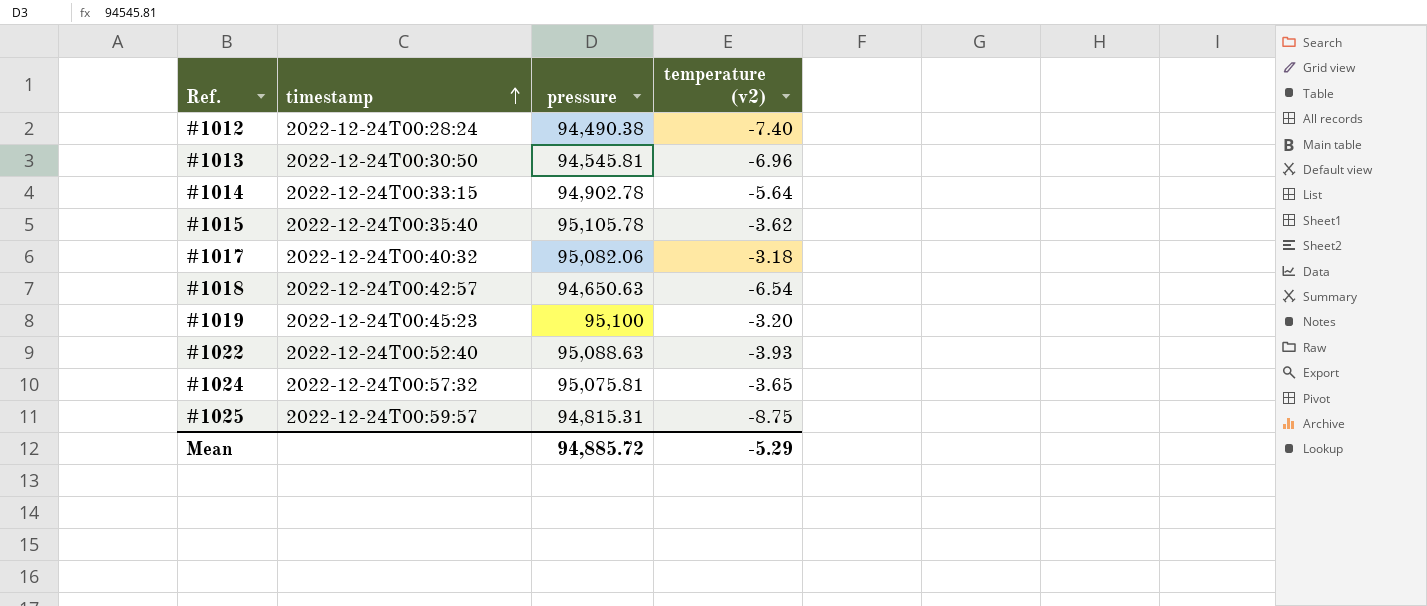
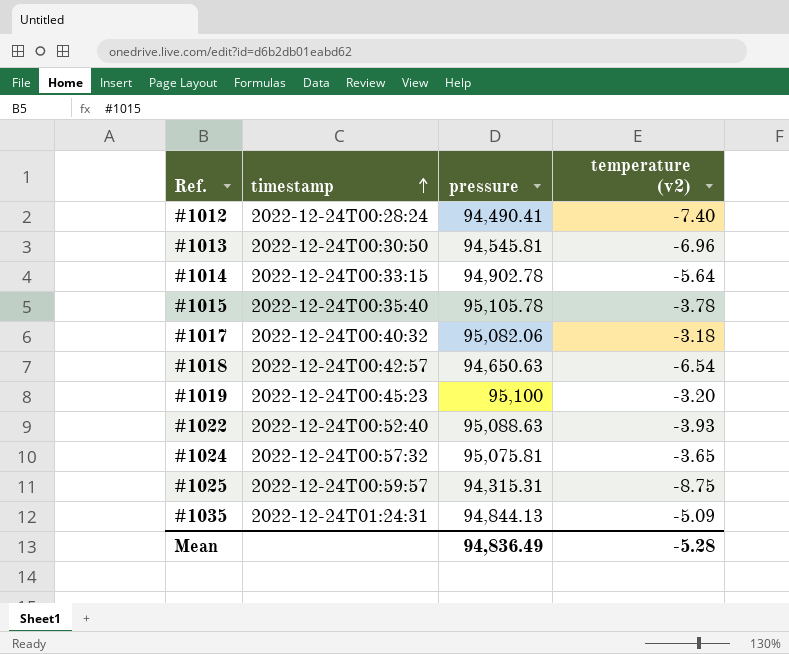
#1012 | pressure: 94,490.38 -> 94,490.41
#1015 | temperature (v2): -3.62 -> -3.78
#1025 | pressure: 94,815.31 -> 94,315.31
row #1035: none -> 2022-12-24T01:24:31 | 94,844.13 | -5.09
Mean | pressure: 94,885.72 -> 94,836.49
Mean | temperature (v2): -5.29 -> -5.28

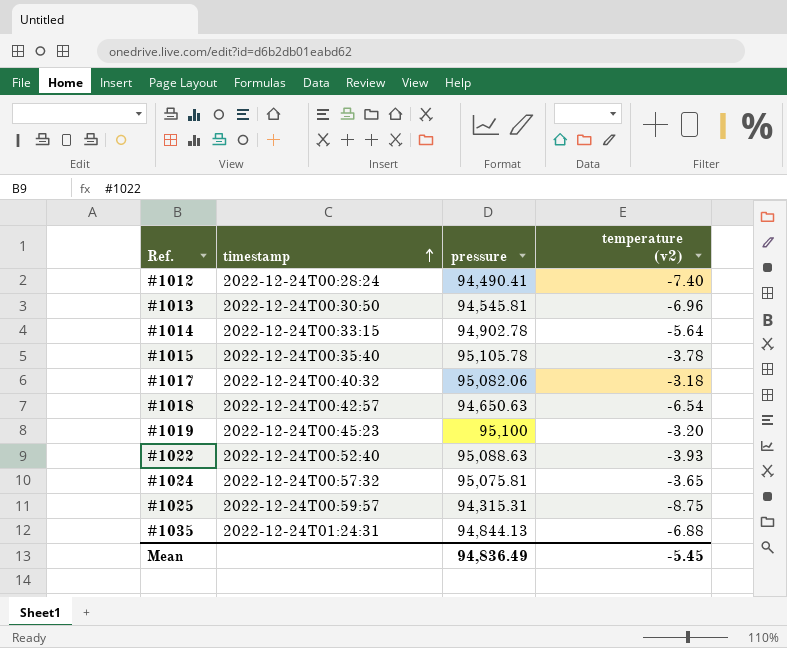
#1035 | temperature (v2): -5.09 -> -6.88
Mean | temperature (v2): -5.28 -> -5.45

